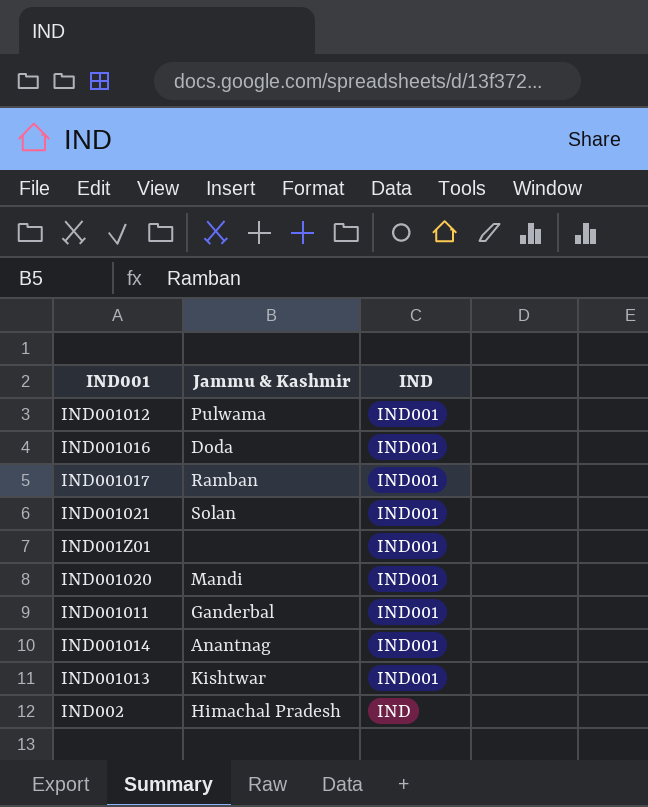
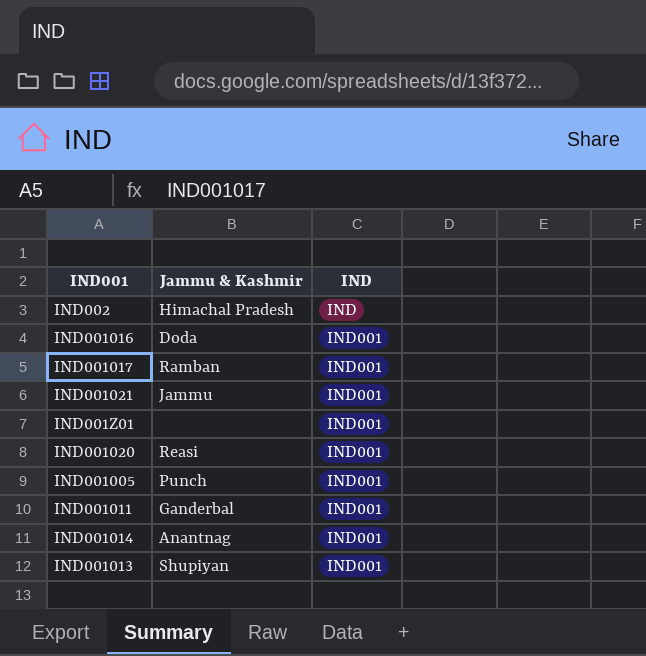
row order: IND descending -> IND ascending
row IND001012: Pulwama | IND001 -> none
IND001021 | Jammu & Kashmir: Solan -> Jammu
IND001020 | Jammu & Kashmir: Mandi -> Reasi
row IND001005: none -> Punch | IND001
IND001013 | Jammu & Kashmir: Kishtwar -> Shupiyan

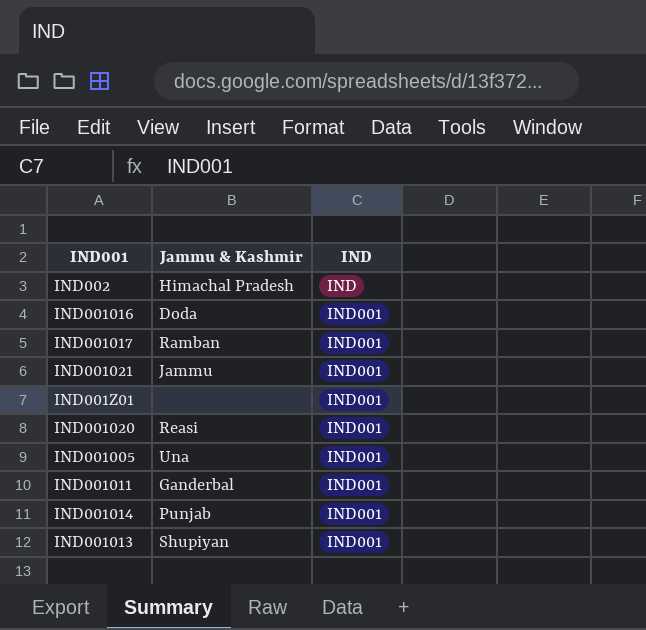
IND001005 | Jammu & Kashmir: Punch -> Una
IND001014 | Jammu & Kashmir: Anantnag -> Punjab

